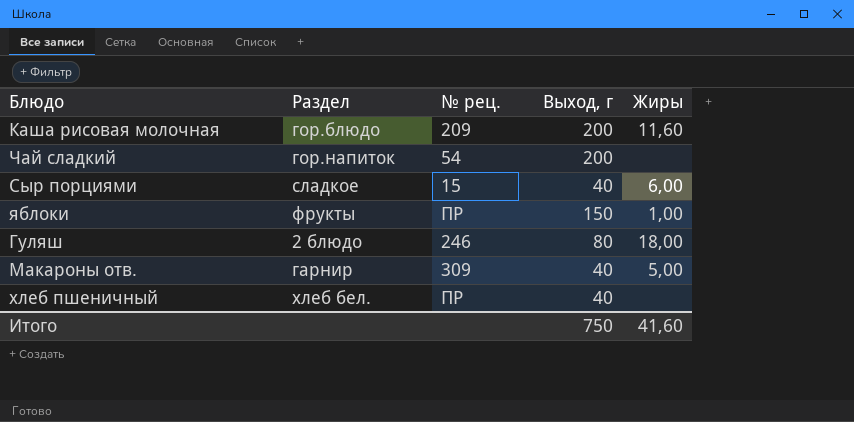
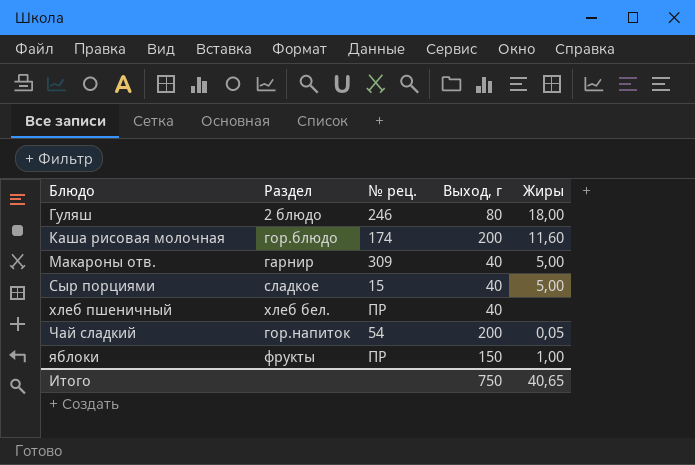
row order: none -> Блюдо ascending
Каша рисовая молочная | № рец.: 209 -> 174
Сыр порциями | Жиры: 6,00 -> 5,00
Чай сладкий | Жиры: none -> 0,05
Итого | Жиры: 41,60 -> 40,65

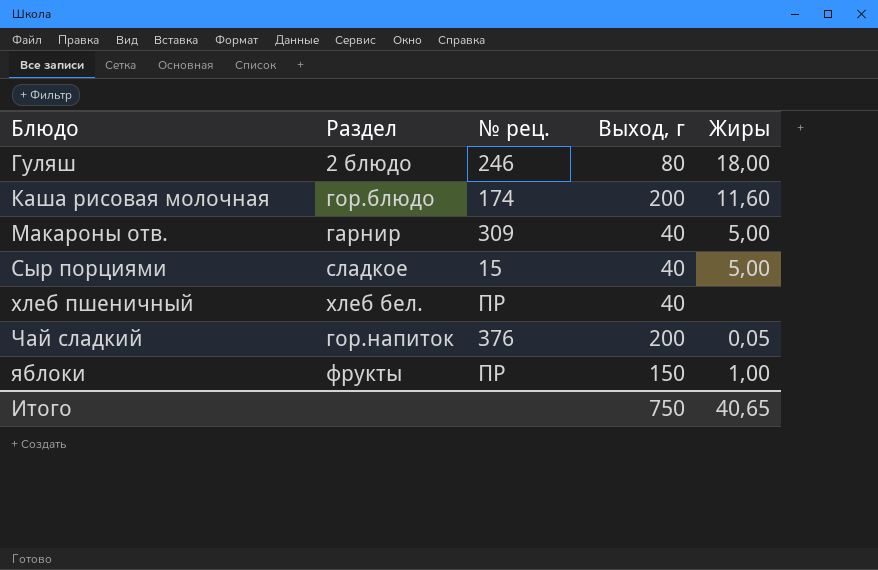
Чай сладкий | № рец.: 54 -> 376

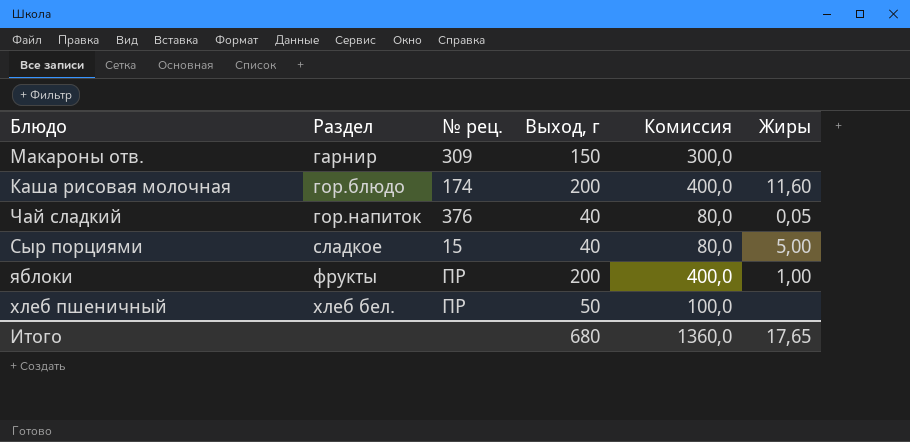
row order: Блюдо ascending -> Раздел ascending
column Комиссия | formula: none -> [Выход, г] * 2
row Гуляш: 2 блюдо | 246 | 80 | 18,00 -> none
Макароны отв. | Выход, г: 40 -> 150
Макароны отв. | Жиры: 5,00 -> none
Чай сладкий | Выход, г: 200 -> 40
яблоки | Выход, г: 150 -> 200
хлеб пшеничный | Выход, г: 40 -> 50
Итого | Выход, г: 750 -> 680
Итого | Жиры: 40,65 -> 17,65

